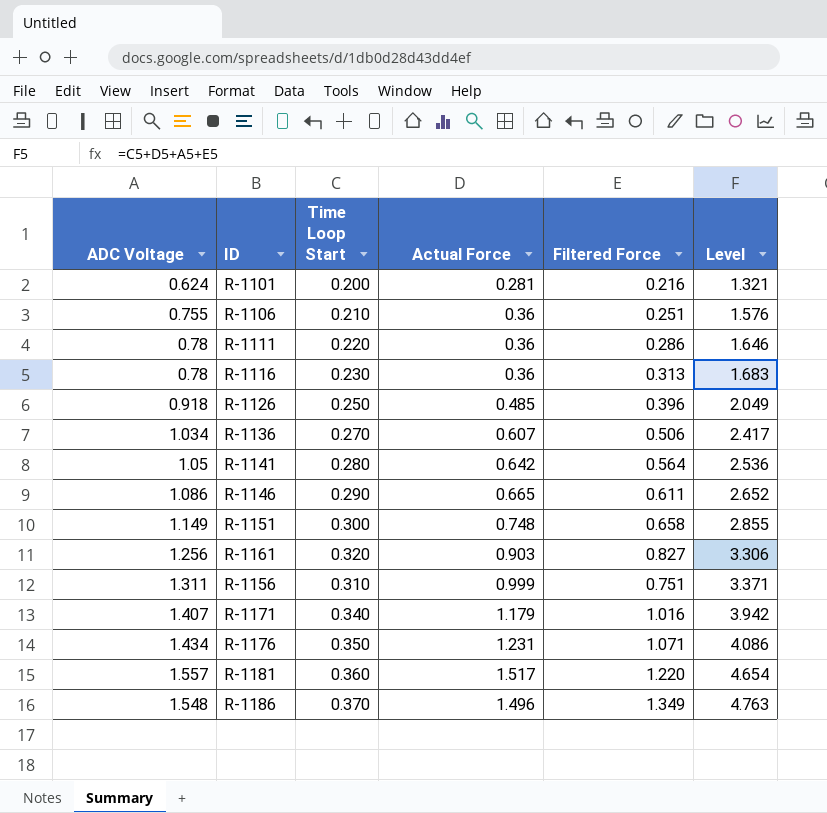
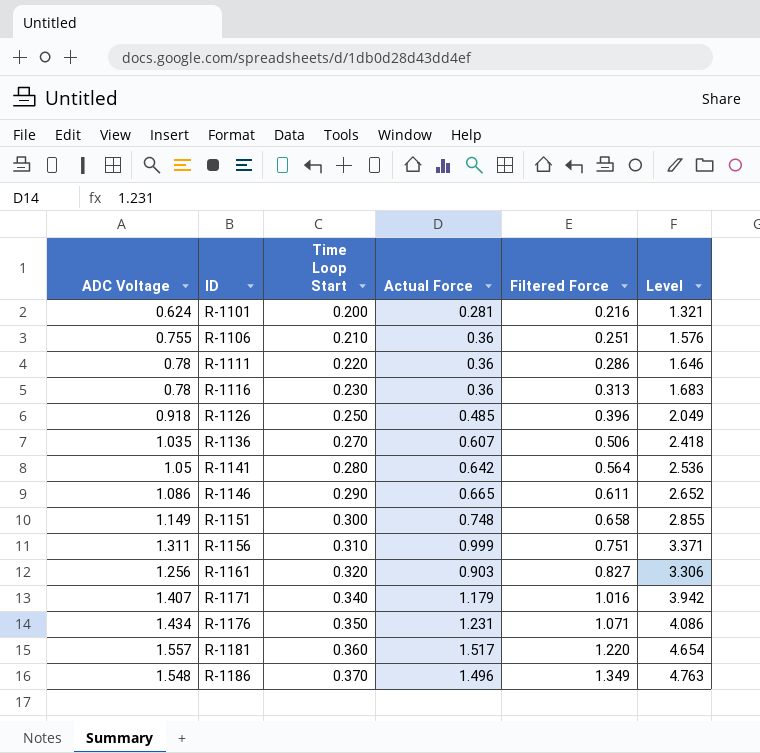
row order: Level ascending -> ID ascending
R-1136 | ADC Voltage: 1.034 -> 1.035
R-1136 | Level: 2.417 -> 2.418

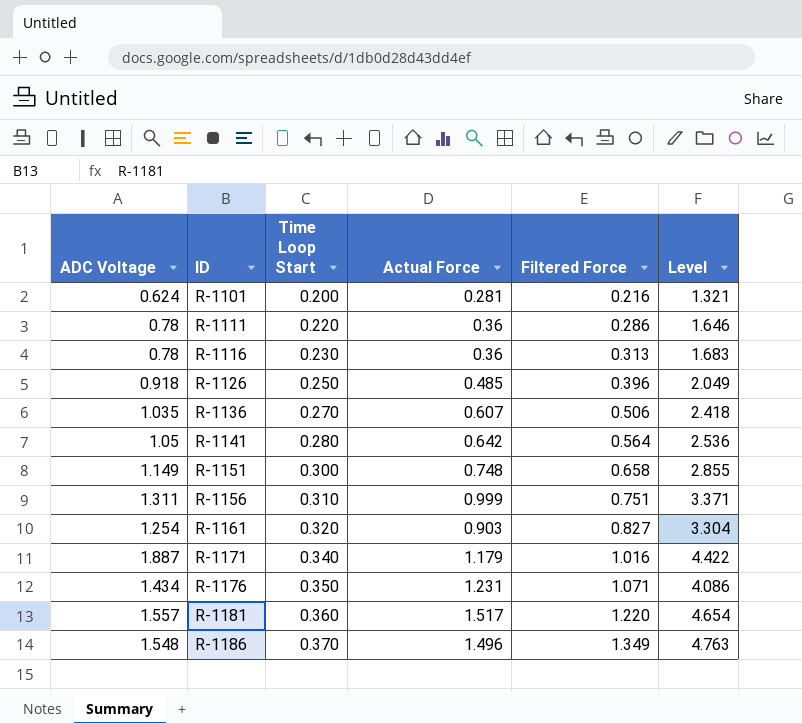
row R-1106: 0.755 | 0.210 | 0.36 | 0.251 | 1.576 -> none
row R-1146: 1.086 | 0.290 | 0.665 | 0.611 | 2.652 -> none
R-1161 | ADC Voltage: 1.256 -> 1.254
R-1161 | Level: 3.306 -> 3.304
R-1171 | ADC Voltage: 1.407 -> 1.887
R-1171 | Level: 3.942 -> 4.422

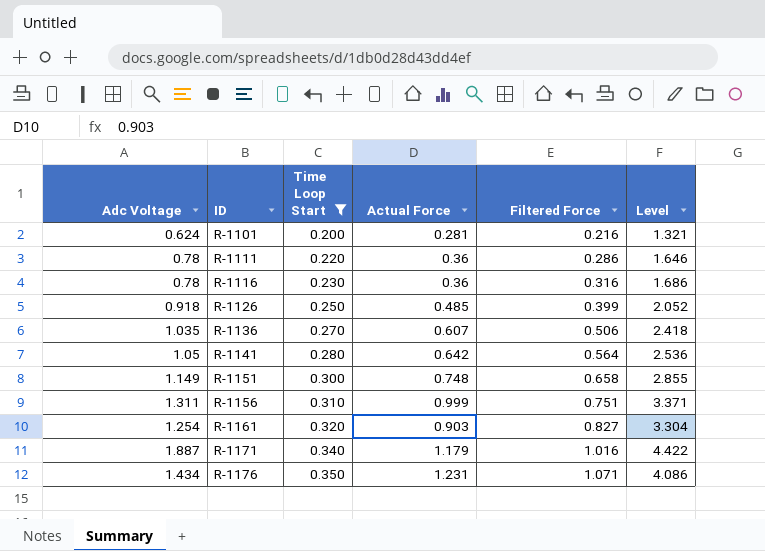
filter: none -> Time Loop Start <= 0.350
column name: ADC Voltage -> Adc Voltage
R-1116 | Filtered Force: 0.313 -> 0.316
R-1116 | Level: 1.683 -> 1.686
R-1126 | Filtered Force: 0.396 -> 0.399
R-1126 | Level: 2.049 -> 2.052

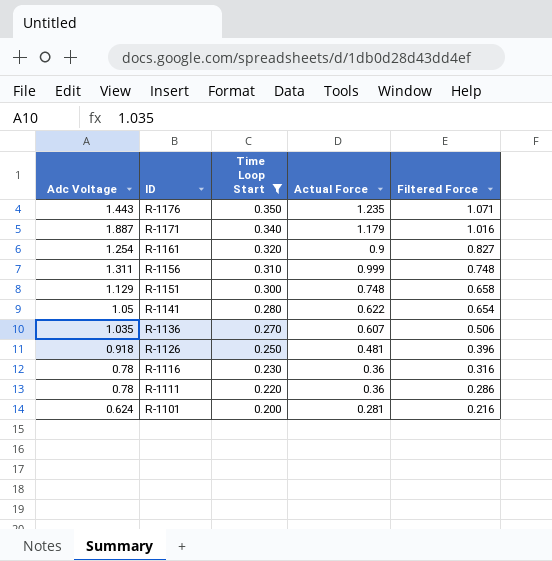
row order: ID ascending -> ID descending
column Level | formula: [Adc Voltage] + [Time Loop Start] + [Actual Force] + [Filtered Force] -> none
R-1176 | Adc Voltage: 1.434 -> 1.443
R-1176 | Actual Force: 1.231 -> 1.235
R-1161 | Actual Force: 0.903 -> 0.9
R-1156 | Filtered Force: 0.751 -> 0.748
R-1151 | Adc Voltage: 1.149 -> 1.129
R-1141 | Actual Force: 0.642 -> 0.622
R-1141 | Filtered Force: 0.564 -> 0.654
R-1126 | Actual Force: 0.485 -> 0.481
R-1126 | Filtered Force: 0.399 -> 0.396

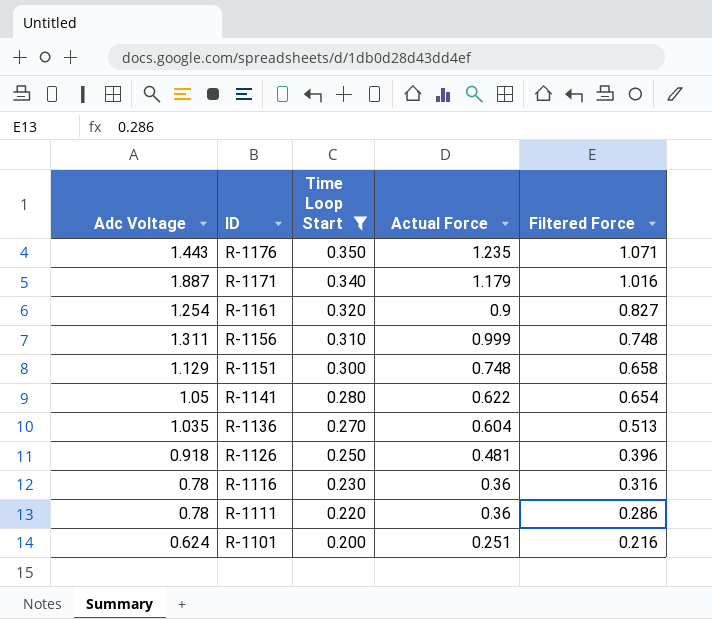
R-1136 | Actual Force: 0.607 -> 0.604
R-1136 | Filtered Force: 0.506 -> 0.513
R-1101 | Actual Force: 0.281 -> 0.251

